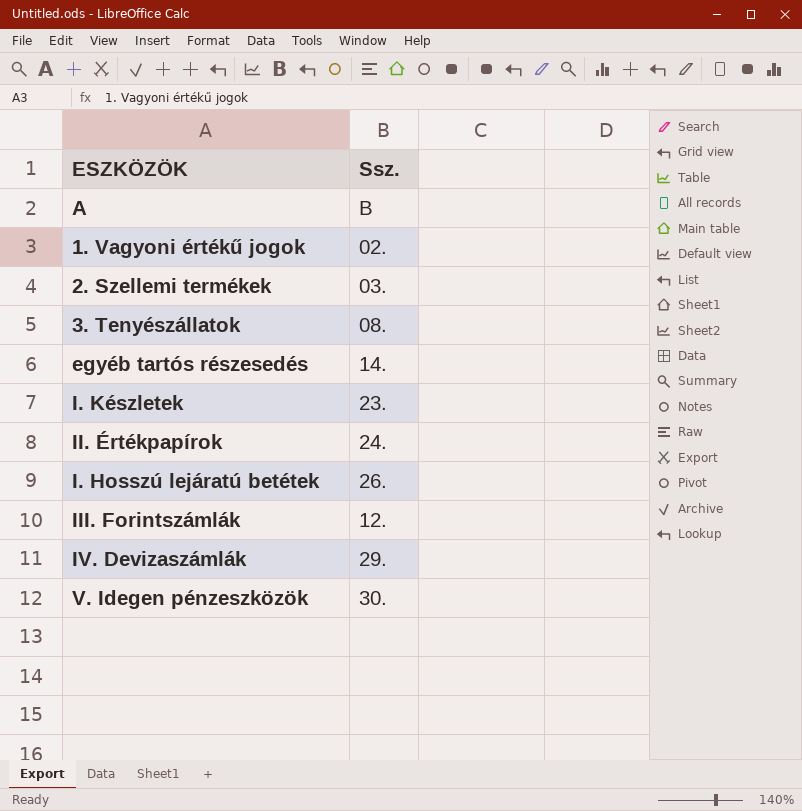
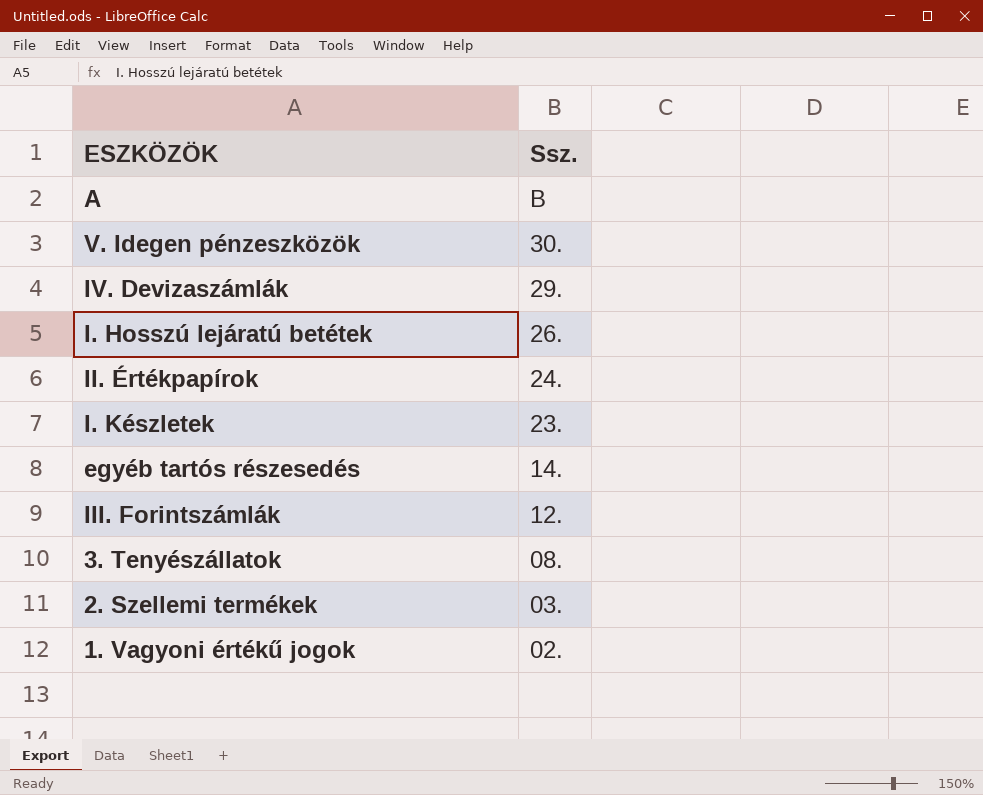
row order: none -> Ssz. descending

